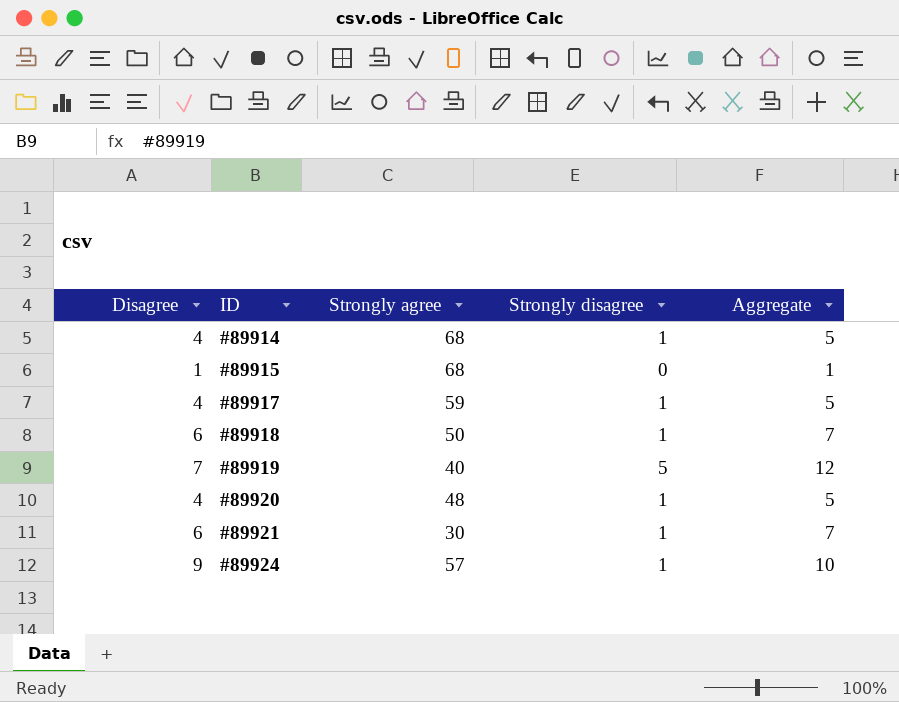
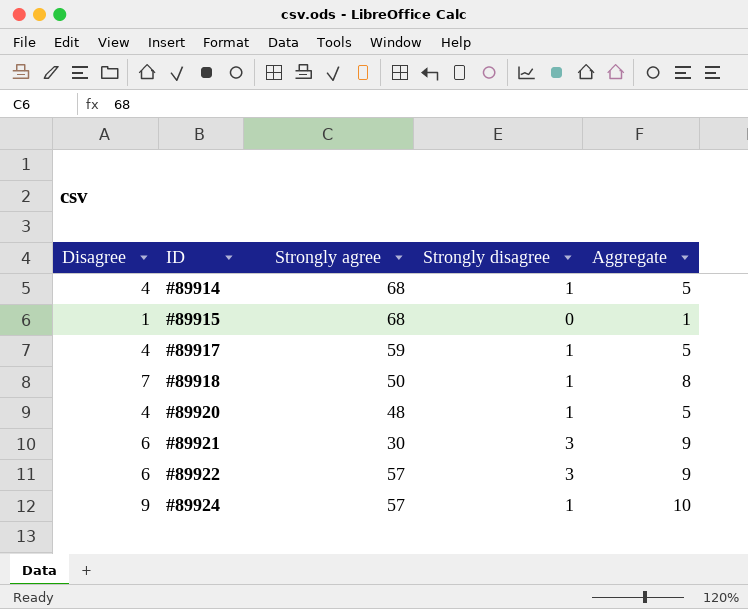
row #89919: 7 | 40 | 5 | 12 -> none
#89918 | Disagree: 6 -> 7
#89918 | Aggregate: 7 -> 8
#89921 | Strongly disagree: 1 -> 3
#89921 | Aggregate: 7 -> 9
row #89922: none -> 6 | 57 | 3 | 9

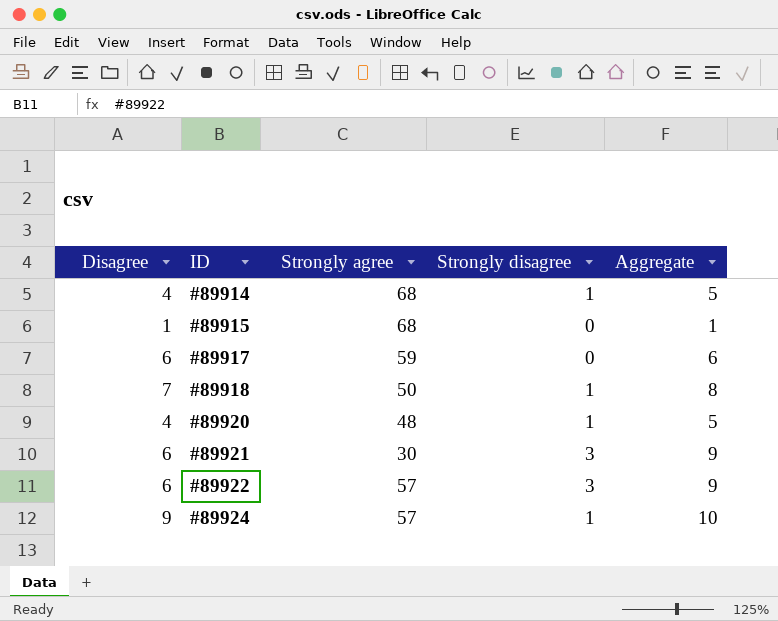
#89917 | Disagree: 4 -> 6
#89917 | Strongly disagree: 1 -> 0
#89917 | Aggregate: 5 -> 6

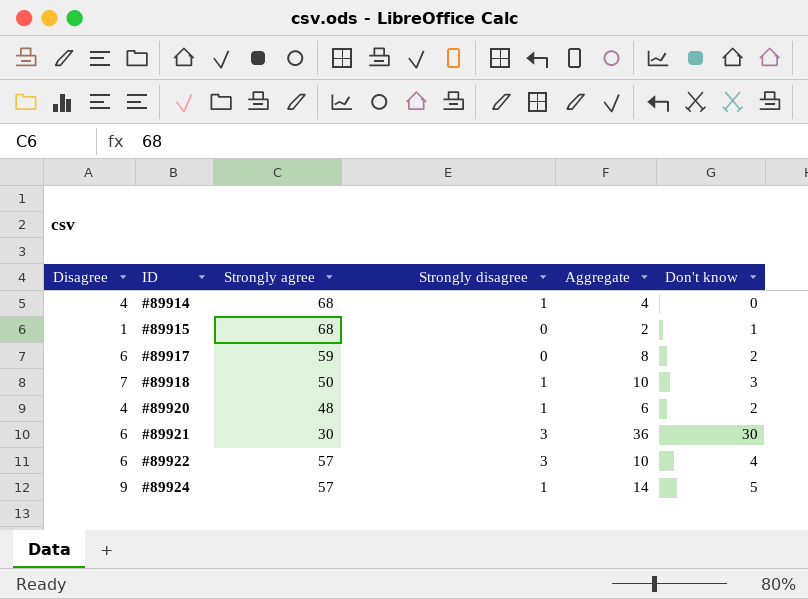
column Aggregate | formula: [Disagree] + [Strongly disagree] -> [Disagree] + [Don't know]
column Don't know | position: none -> 6

